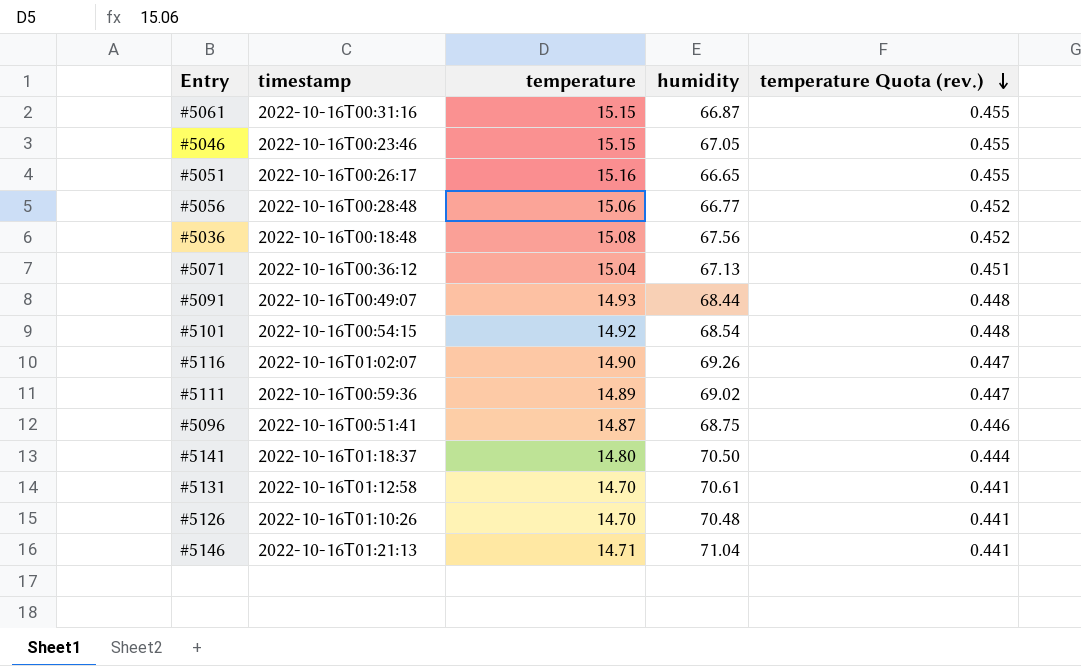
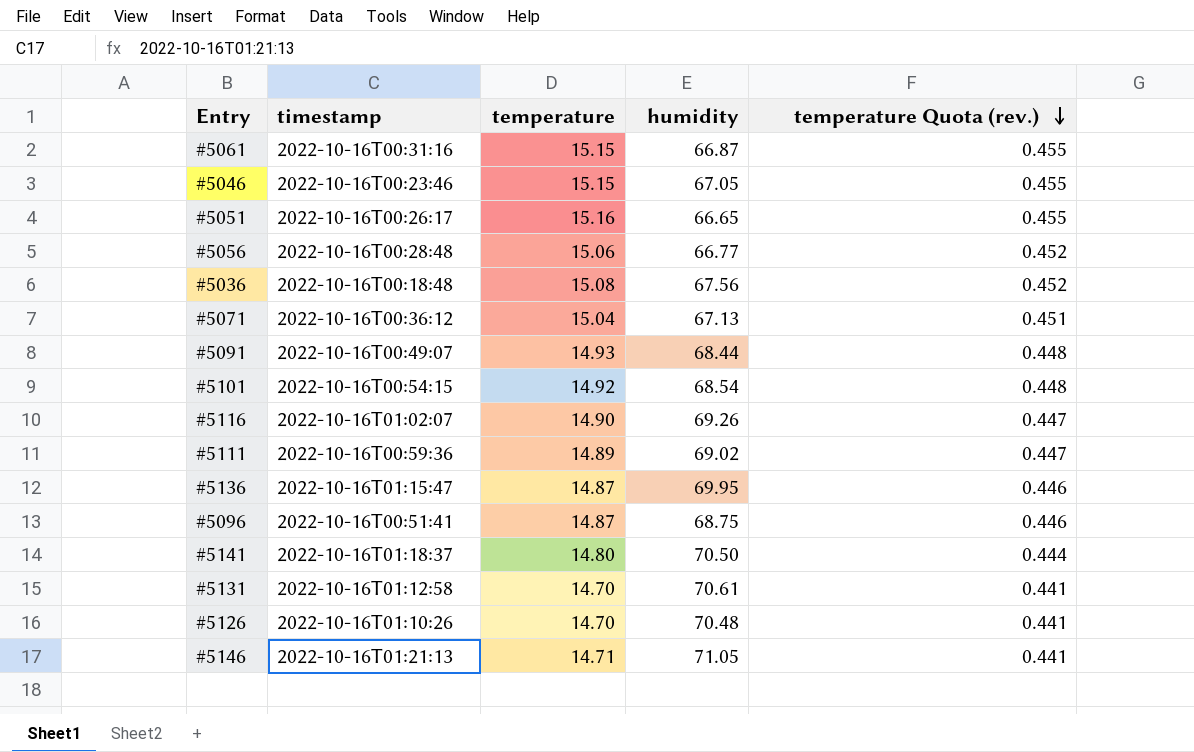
row #5136: none -> 2022-10-16T01:15:47 | 14.87 | 69.95 | 0.446
#5146 | humidity: 71.04 -> 71.05

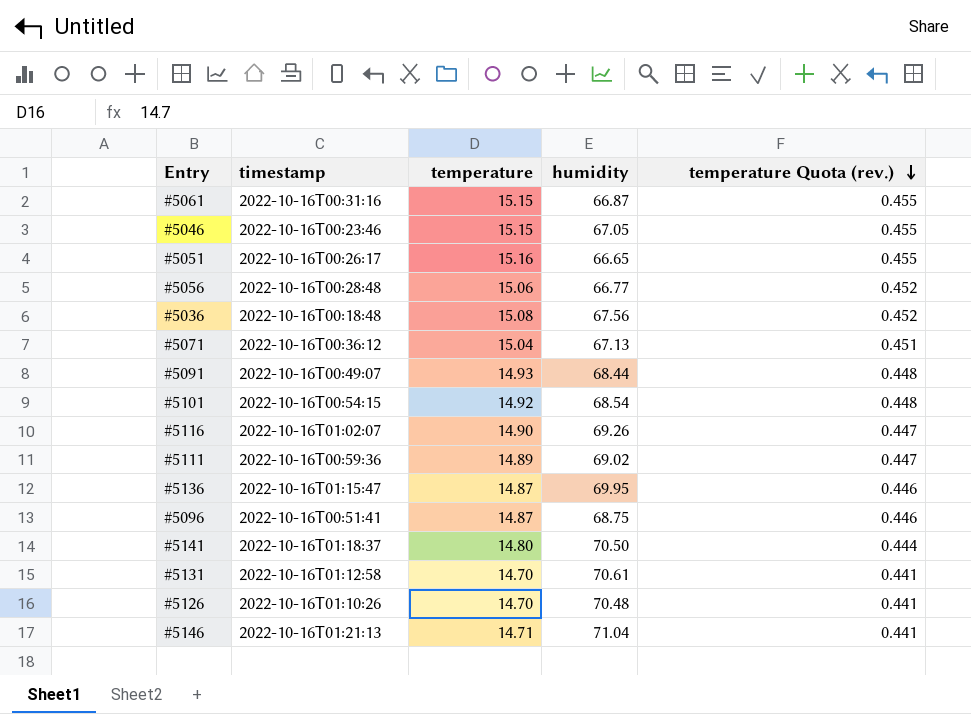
#5146 | humidity: 71.05 -> 71.04

